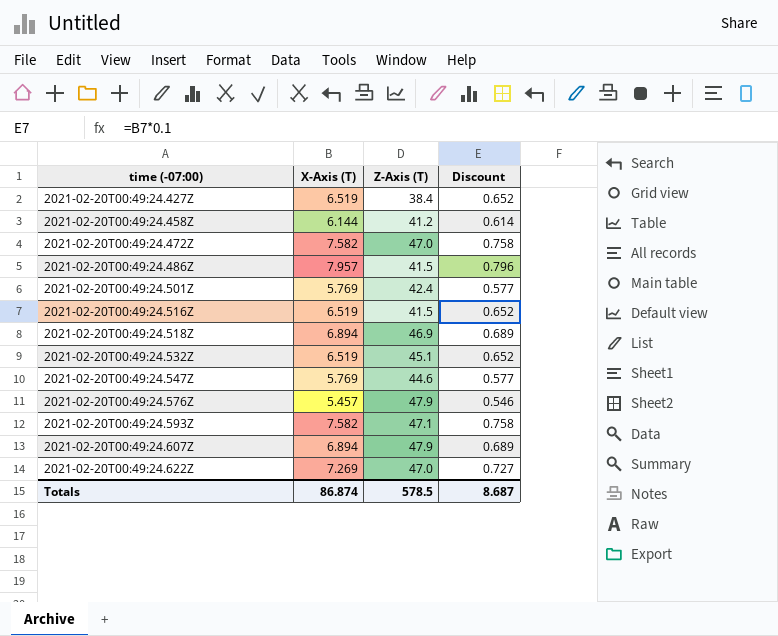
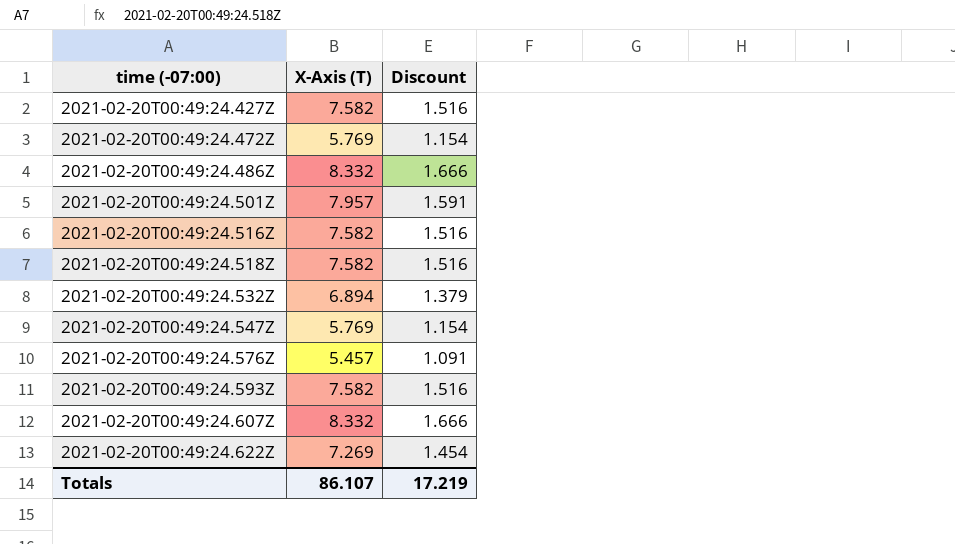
column Z-Axis (T) | position: 3 -> none
column Discount | formula: [X-Axis (T)] * 0.1 -> [X-Axis (T)] * 0.2
row 2021-02-20T00:49:24.458Z: 6.144 | 41.2 | 0.614 -> none
2021-02-20T00:49:24.427Z | X-Axis (T): 6.519 -> 7.582
2021-02-20T00:49:24.472Z | X-Axis (T): 7.582 -> 5.769
2021-02-20T00:49:24.486Z | X-Axis (T): 7.957 -> 8.332
2021-02-20T00:49:24.501Z | X-Axis (T): 5.769 -> 7.957
2021-02-20T00:49:24.516Z | X-Axis (T): 6.519 -> 7.582
2021-02-20T00:49:24.518Z | X-Axis (T): 6.894 -> 7.582
2021-02-20T00:49:24.532Z | X-Axis (T): 6.519 -> 6.894
2021-02-20T00:49:24.607Z | X-Axis (T): 6.894 -> 8.332
Totals | X-Axis (T): 86.874 -> 86.107
Totals | Discount: 8.687 -> 17.219

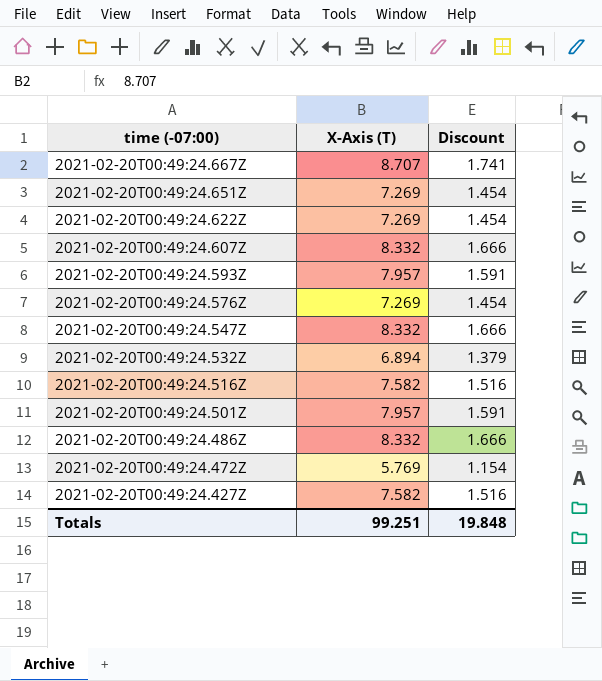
row order: time (-07:00) ascending -> time (-07:00) descending
row 2021-02-20T00:49:24.518Z: 7.582 | 1.516 -> none
row 2021-02-20T00:49:24.667Z: none -> 8.707 | 1.741
row 2021-02-20T00:49:24.651Z: none -> 7.269 | 1.454
2021-02-20T00:49:24.593Z | X-Axis (T): 7.582 -> 7.957
2021-02-20T00:49:24.593Z | Discount: 1.516 -> 1.591
2021-02-20T00:49:24.576Z | X-Axis (T): 5.457 -> 7.269
2021-02-20T00:49:24.576Z | Discount: 1.091 -> 1.454
2021-02-20T00:49:24.547Z | X-Axis (T): 5.769 -> 8.332
2021-02-20T00:49:24.547Z | Discount: 1.154 -> 1.666
Totals | X-Axis (T): 86.107 -> 99.251
Totals | Discount: 17.219 -> 19.848

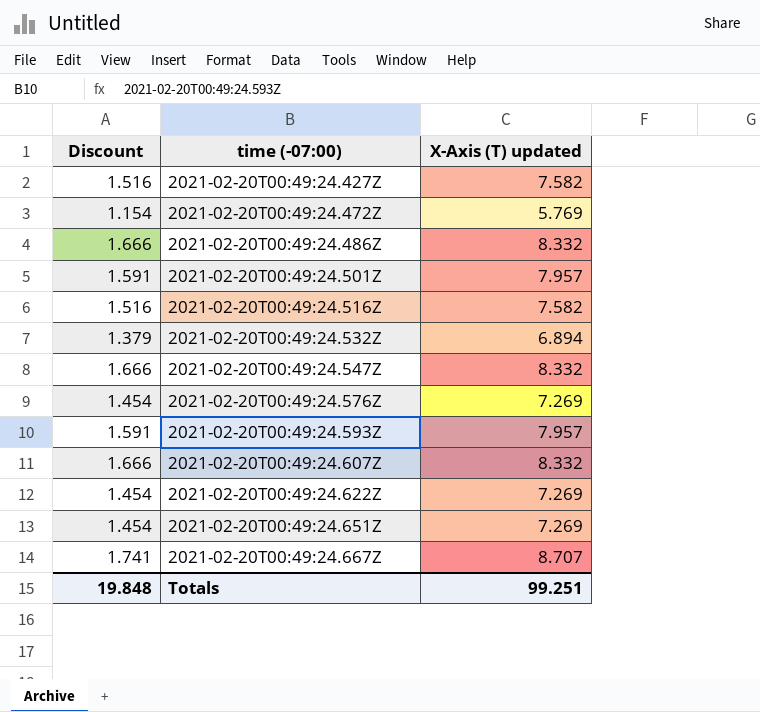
row order: time (-07:00) descending -> time (-07:00) ascending
column Discount | position: 3 -> 1
column name: X-Axis (T) -> X-Axis (T) updated

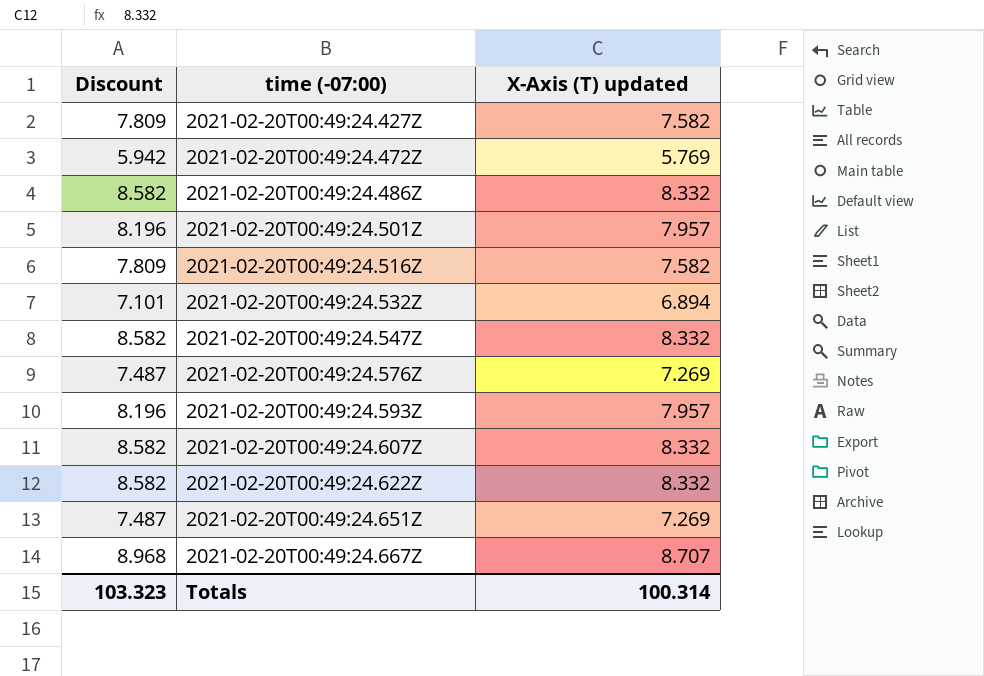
column Discount | formula: [X-Axis (T) updated] * 0.2 -> [X-Axis (T) updated] * 1.03
2021-02-20T00:49:24.622Z | X-Axis (T) updated: 7.269 -> 8.332
Totals | Discount: 19.848 -> 103.323
Totals | X-Axis (T) updated: 99.251 -> 100.314

